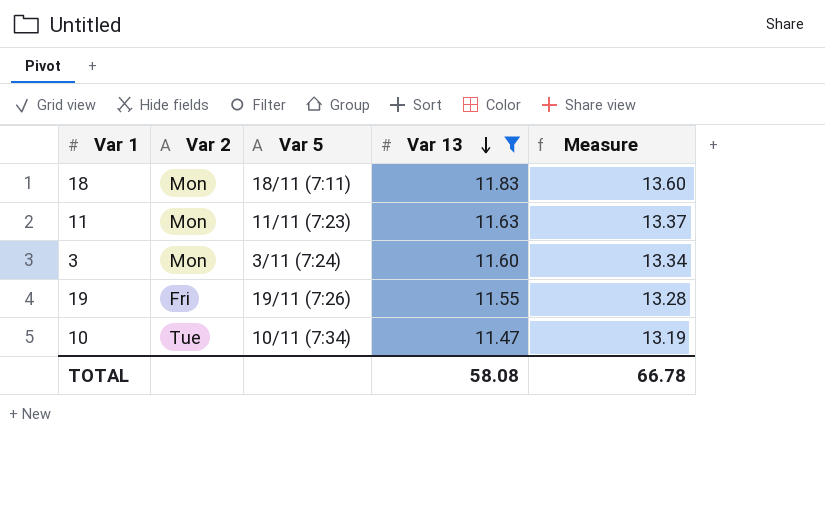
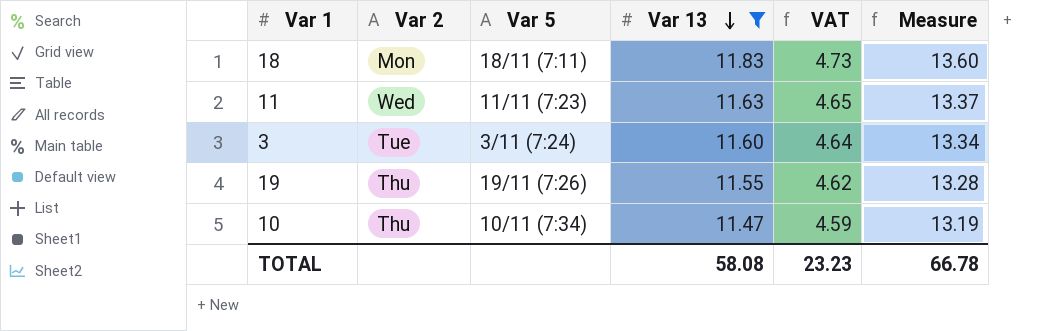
column VAT | formula: none -> [Var 13] * 0.4
11 | Var 2: Mon -> Wed
3 | Var 2: Mon -> Tue
19 | Var 2: Fri -> Thu
10 | Var 2: Tue -> Thu

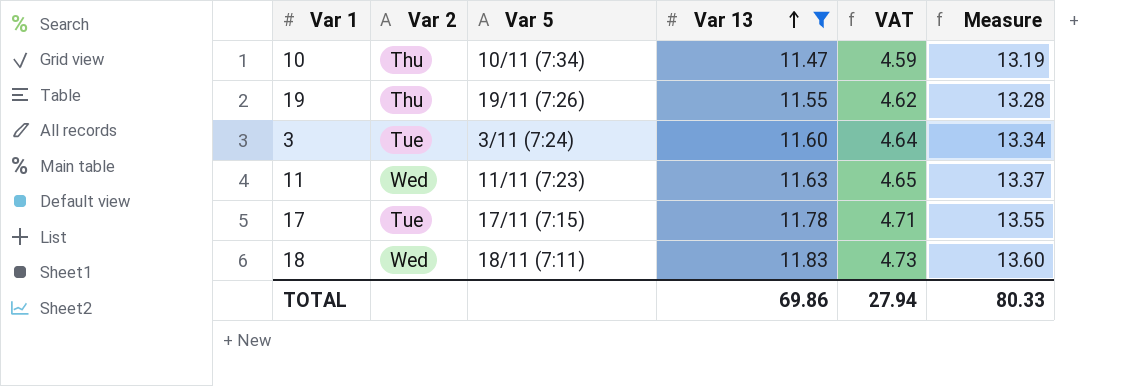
row order: Var 13 descending -> Var 13 ascending
row 17: none -> Tue | 17/11 (7:15) | 11.78 | 4.71 | 13.55
18 | Var 2: Mon -> Wed
TOTAL | Var 13: 58.08 -> 69.86
TOTAL | VAT: 23.23 -> 27.94
TOTAL | Measure: 66.78 -> 80.33

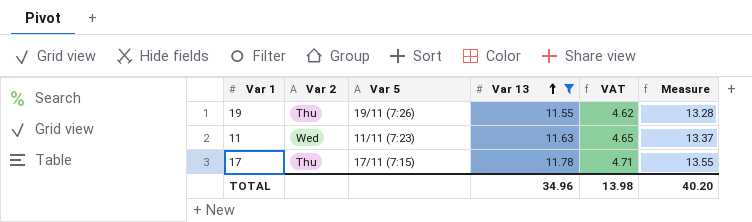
row 10: Thu | 10/11 (7:34) | 11.47 | 4.59 | 13.19 -> none
row 3: Tue | 3/11 (7:24) | 11.60 | 4.64 | 13.34 -> none
row 18: Wed | 18/11 (7:11) | 11.83 | 4.73 | 13.60 -> none
17 | Var 2: Tue -> Thu
TOTAL | Var 13: 69.86 -> 34.96
TOTAL | VAT: 27.94 -> 13.98
TOTAL | Measure: 80.33 -> 40.20

